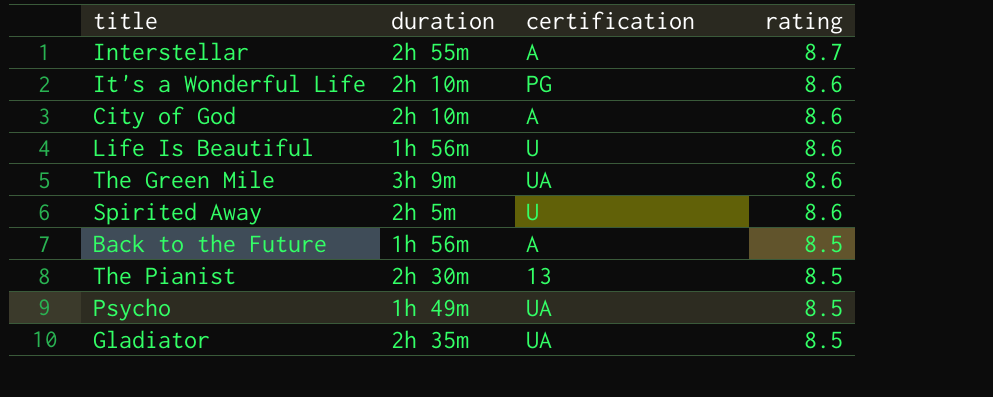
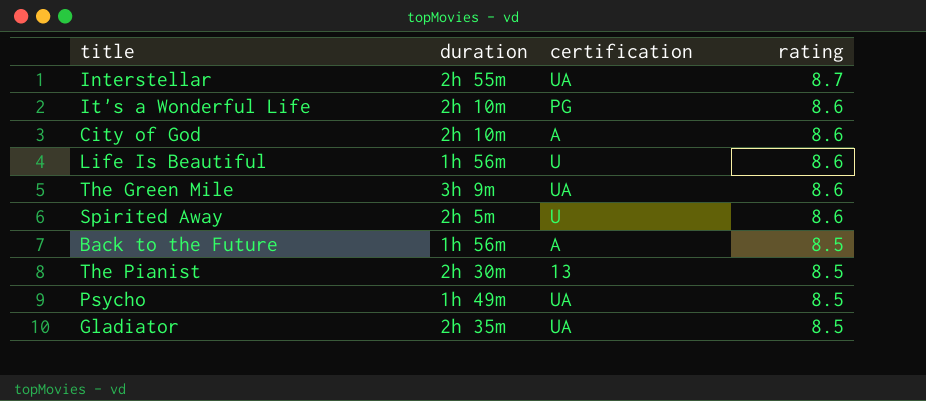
Interstellar | certification: A -> UA

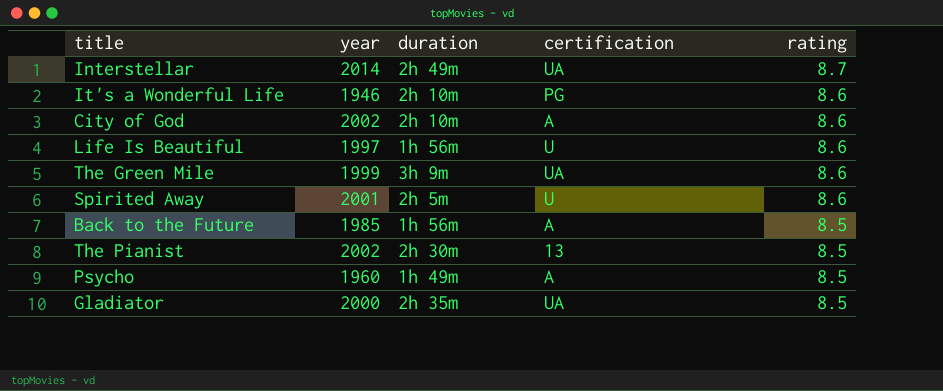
column year | position: none -> 2
Interstellar | duration: 2h 55m -> 2h 49m
Psycho | certification: UA -> A

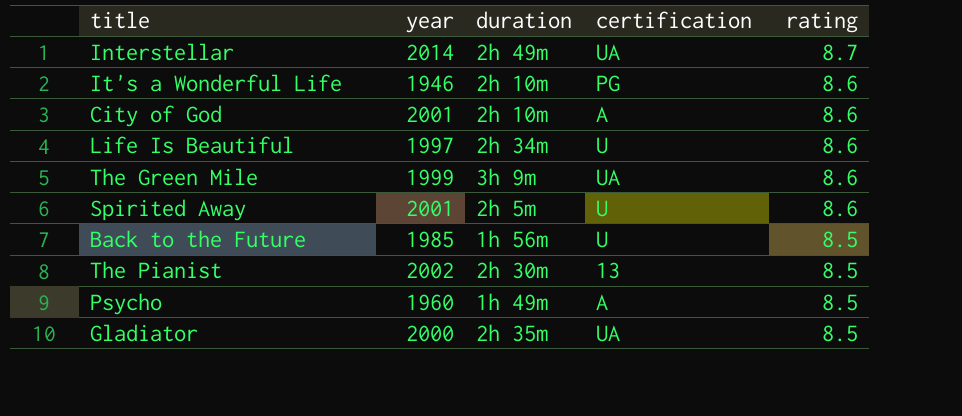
City of God | year: 2002 -> 2001
Life Is Beautiful | duration: 1h 56m -> 2h 34m
Back to the Future | certification: A -> U

